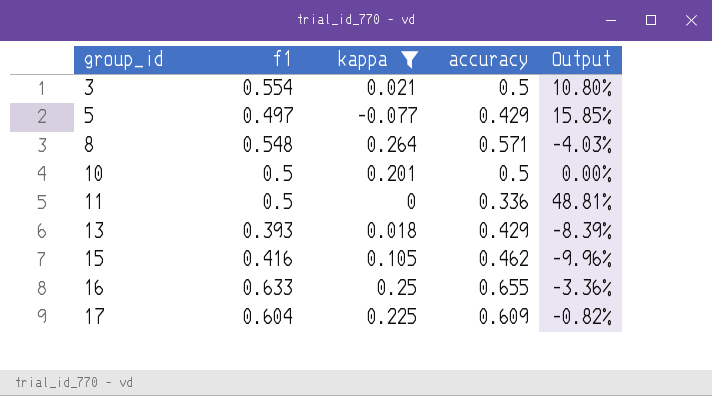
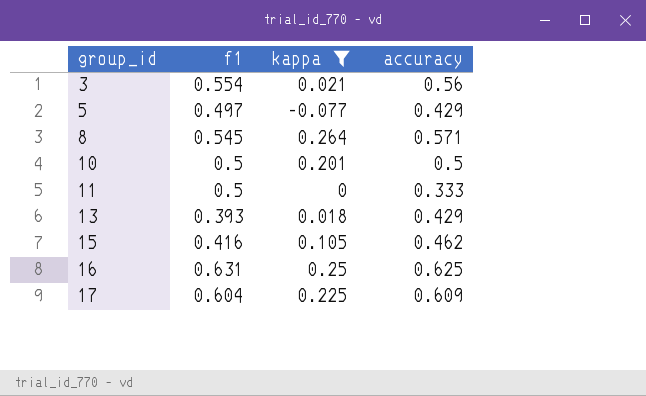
column Output | formula: ([f1] - [accuracy]) / [accuracy] -> none
3 | accuracy: 0.5 -> 0.56
8 | f1: 0.548 -> 0.545
11 | accuracy: 0.336 -> 0.333
16 | f1: 0.633 -> 0.631
16 | accuracy: 0.655 -> 0.625

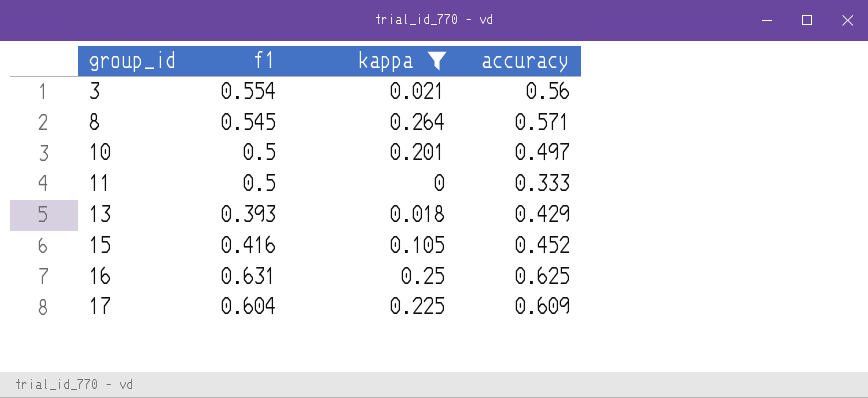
row 5: 0.497 | -0.077 | 0.429 -> none
10 | accuracy: 0.5 -> 0.497
15 | accuracy: 0.462 -> 0.452

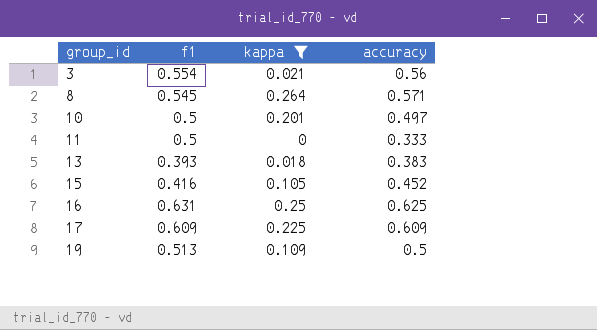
13 | accuracy: 0.429 -> 0.383
17 | f1: 0.604 -> 0.609
row 19: none -> 0.513 | 0.109 | 0.5

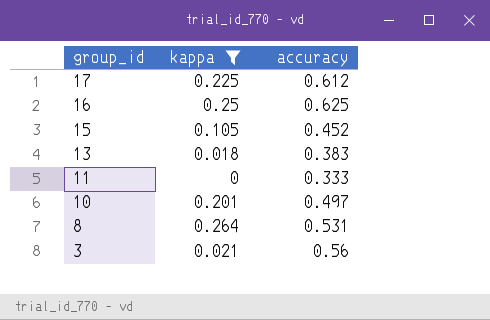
row order: group_id ascending -> group_id descending
column f1 | position: 2 -> none
row 19: 0.513 | 0.109 | 0.5 -> none
17 | accuracy: 0.609 -> 0.612
8 | accuracy: 0.571 -> 0.531

